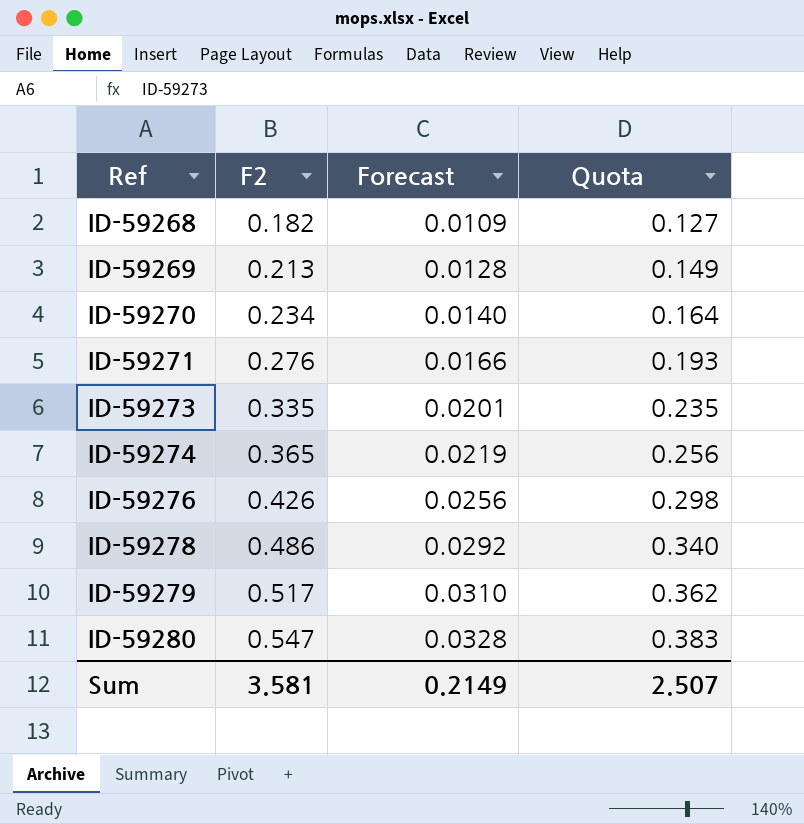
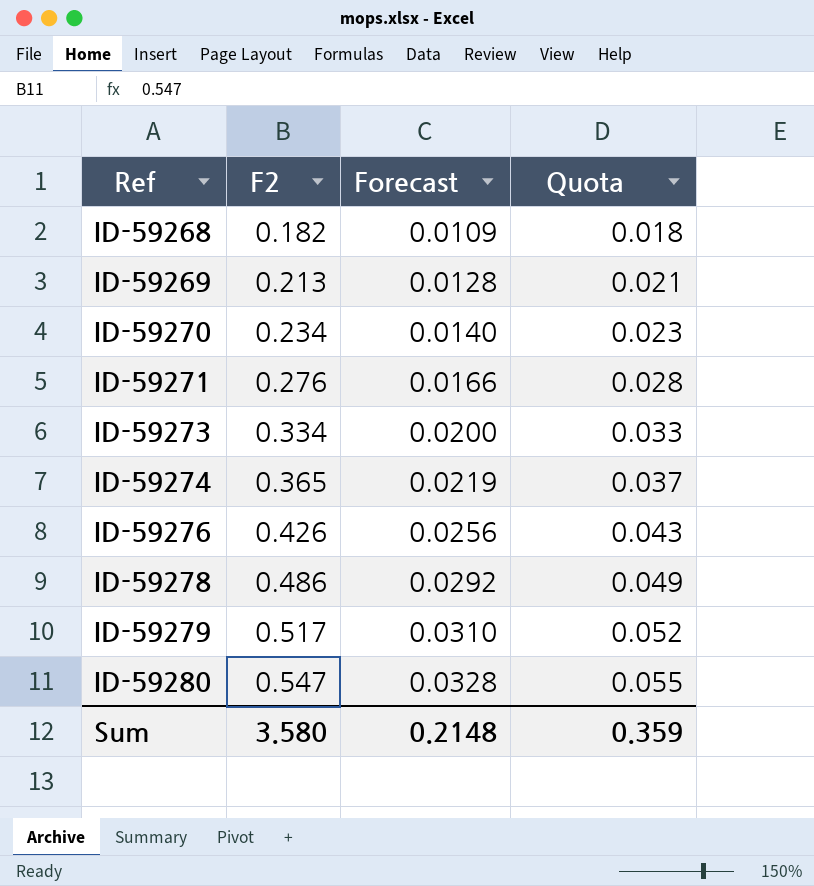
column Quota | formula: [F2] * 0.7 -> [F2] * 0.1
ID-59273 | F2: 0.335 -> 0.334
ID-59273 | Forecast: 0.0201 -> 0.0200
Sum | F2: 3.581 -> 3.580
Sum | Forecast: 0.2149 -> 0.2148
Sum | Quota: 2.507 -> 0.359

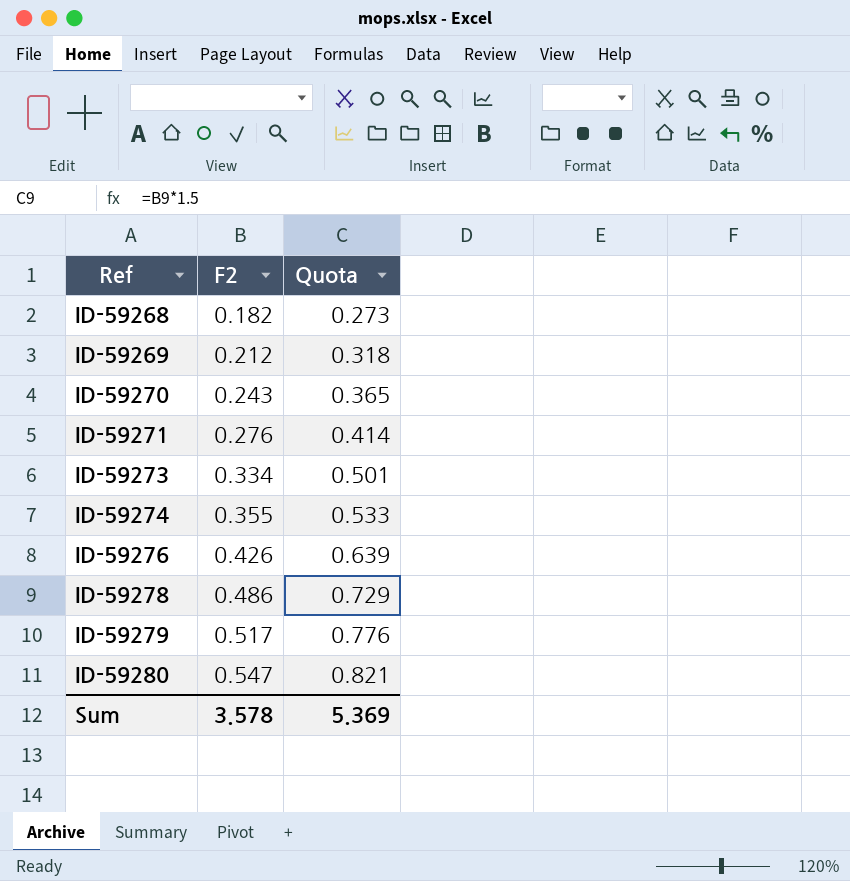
column Forecast | formula: [F2] * 0.06 -> none
column Quota | formula: [F2] * 0.1 -> [F2] * 1.5
ID-59269 | F2: 0.213 -> 0.212
ID-59270 | F2: 0.234 -> 0.243
ID-59274 | F2: 0.365 -> 0.355
Sum | F2: 3.580 -> 3.578
Sum | Quota: 0.359 -> 5.369

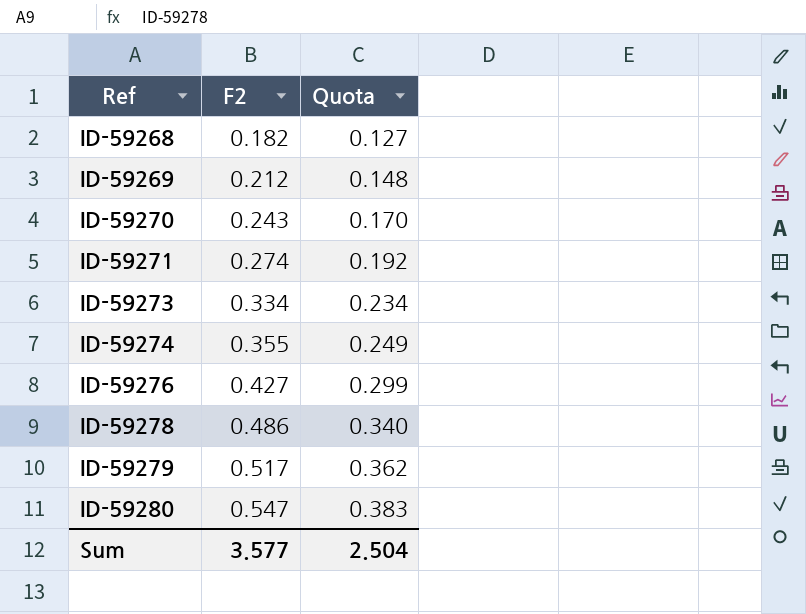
column Quota | formula: [F2] * 1.5 -> [F2] * 0.7
ID-59271 | F2: 0.276 -> 0.274
ID-59276 | F2: 0.426 -> 0.427
Sum | F2: 3.578 -> 3.577
Sum | Quota: 5.369 -> 2.504

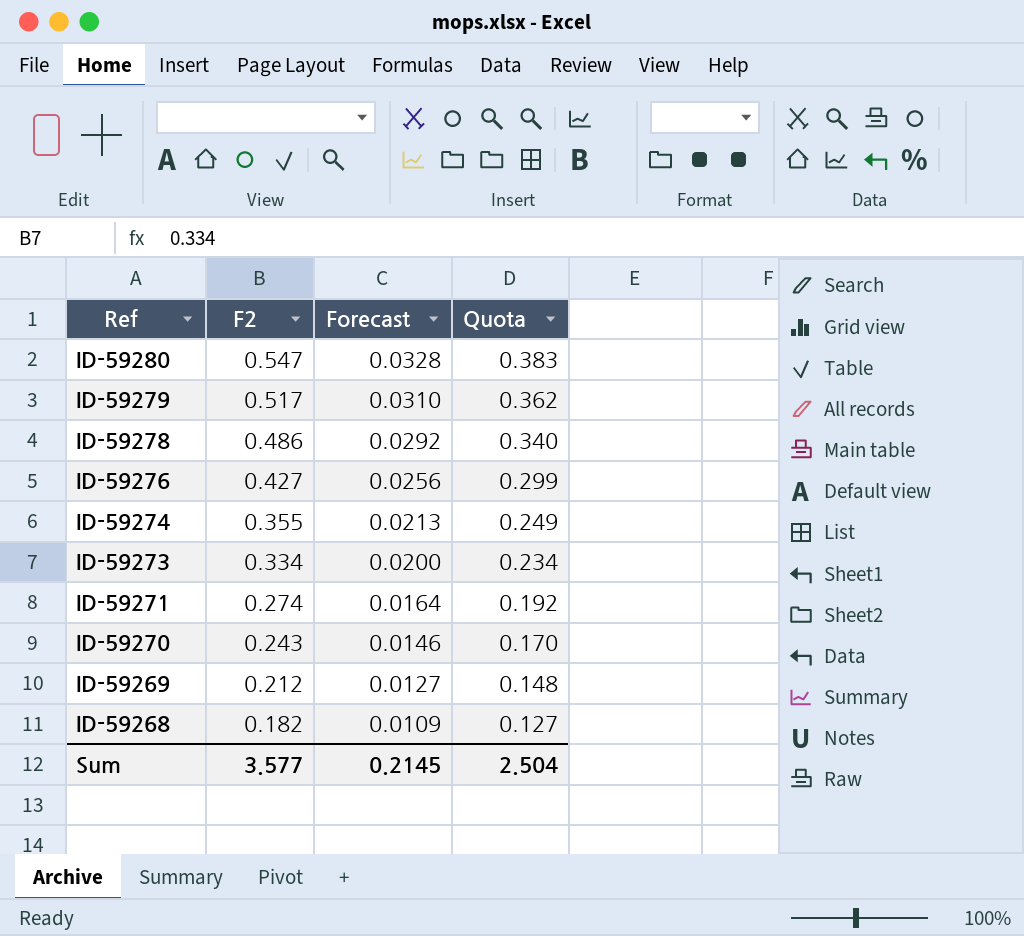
row order: Ref ascending -> Ref descending
column Forecast | formula: none -> [F2] * 0.06

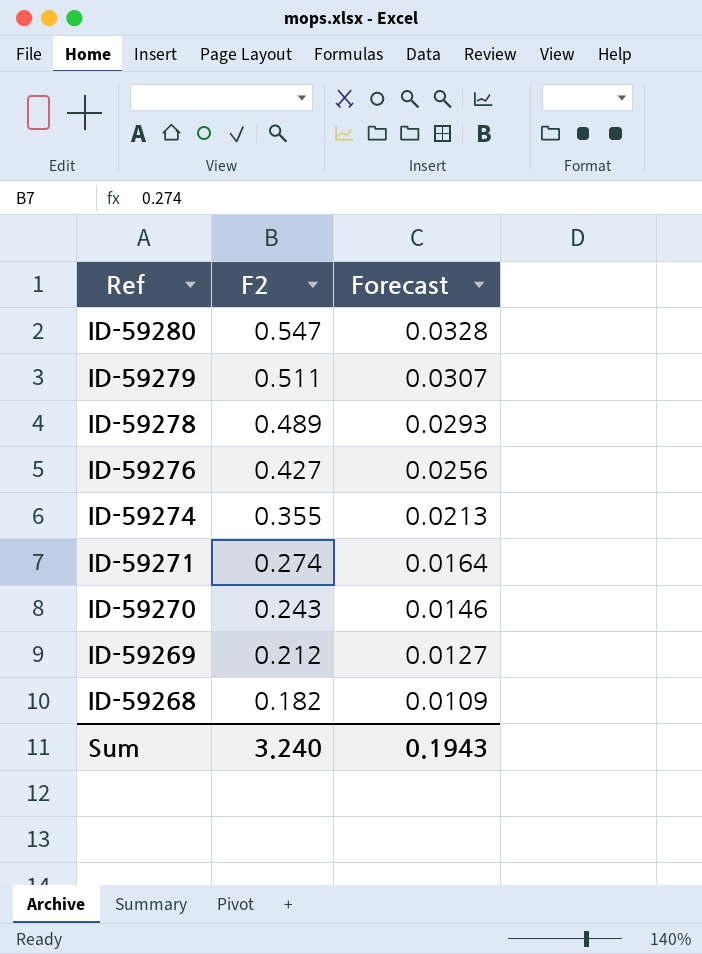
column Quota | formula: [F2] * 0.7 -> none
row ID-59273: 0.334 | 0.0200 | 0.234 -> none
ID-59279 | F2: 0.517 -> 0.511
ID-59279 | Forecast: 0.0310 -> 0.0307
ID-59278 | F2: 0.486 -> 0.489
ID-59278 | Forecast: 0.0292 -> 0.0293
Sum | F2: 3.577 -> 3.240
Sum | Forecast: 0.2145 -> 0.1943

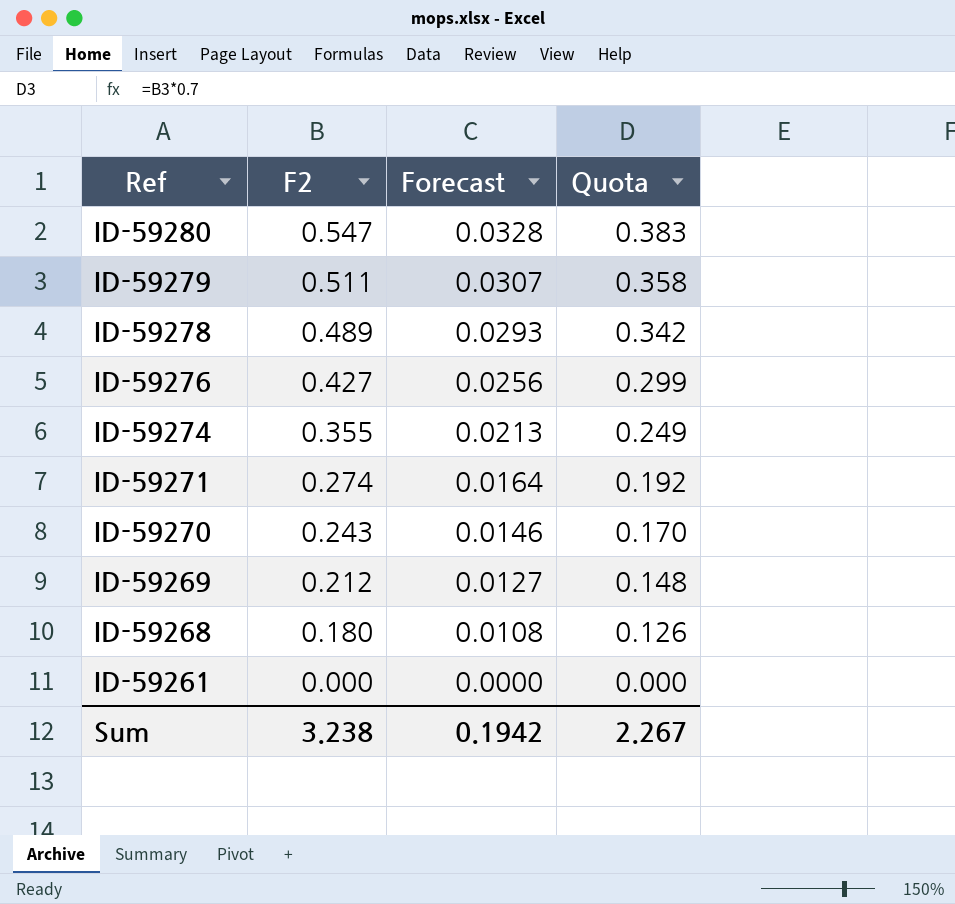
column Quota | formula: none -> [F2] * 0.7
ID-59268 | F2: 0.182 -> 0.180
ID-59268 | Forecast: 0.0109 -> 0.0108
row ID-59261: none -> 0.000 | 0.0000 | 0.000
Sum | F2: 3.240 -> 3.238
Sum | Forecast: 0.1943 -> 0.1942

